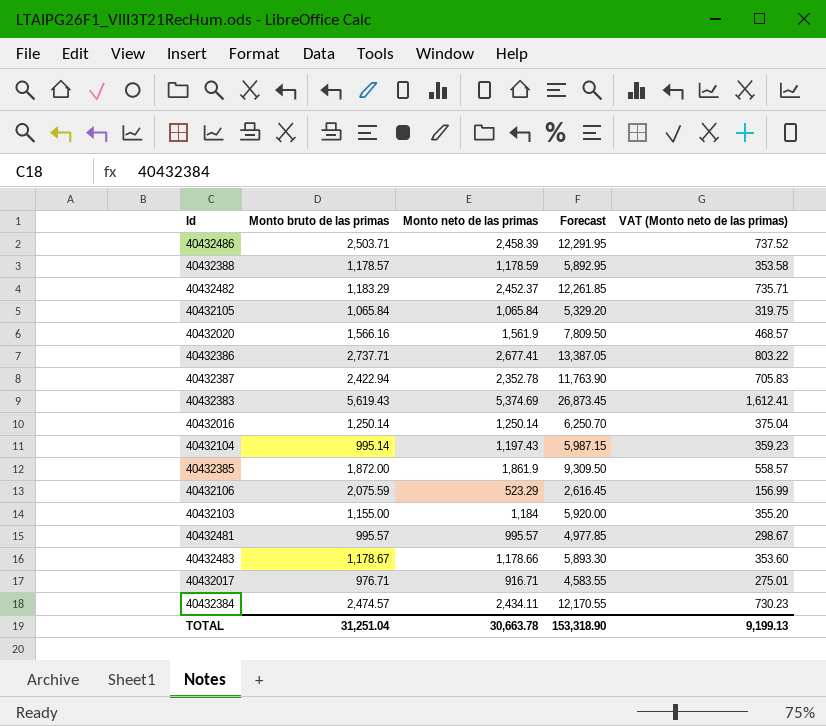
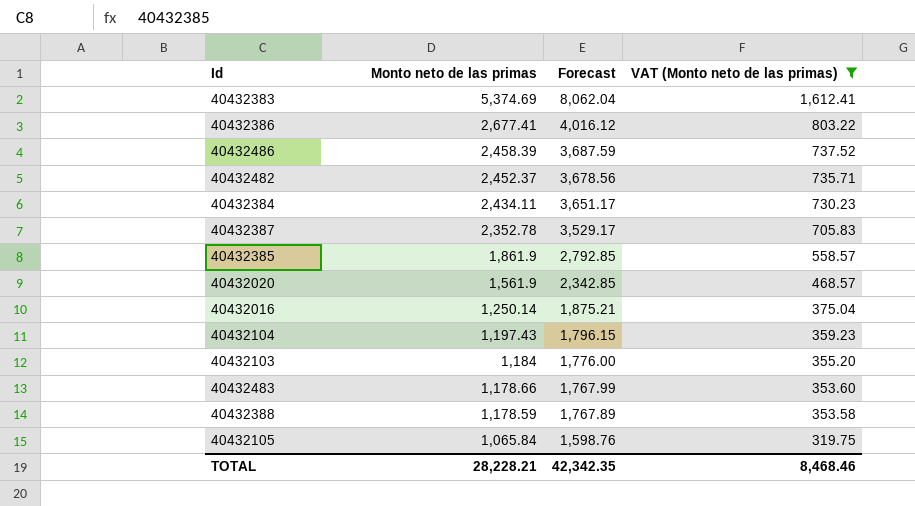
filter: none -> VAT (Monto neto de las primas) >= 319.75
row order: none -> Monto neto de las primas descending
column Monto bruto de las primas | position: 2 -> none
column Forecast | formula: [Monto neto de las primas] * 5 -> [Monto neto de las primas] * 1.5
TOTAL | Monto neto de las primas: 30,663.78 -> 28,228.21
TOTAL | Forecast: 153,318.90 -> 42,342.35
TOTAL | VAT (Monto neto de las primas): 9,199.13 -> 8,468.46

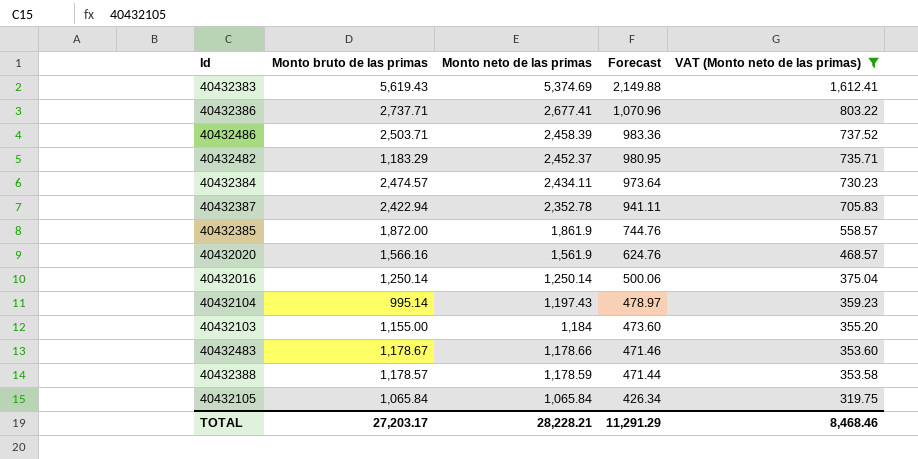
column Monto bruto de las primas | position: none -> 2
column Forecast | formula: [Monto neto de las primas] * 1.5 -> [Monto neto de las primas] * 0.4
TOTAL | Forecast: 42,342.35 -> 11,291.29

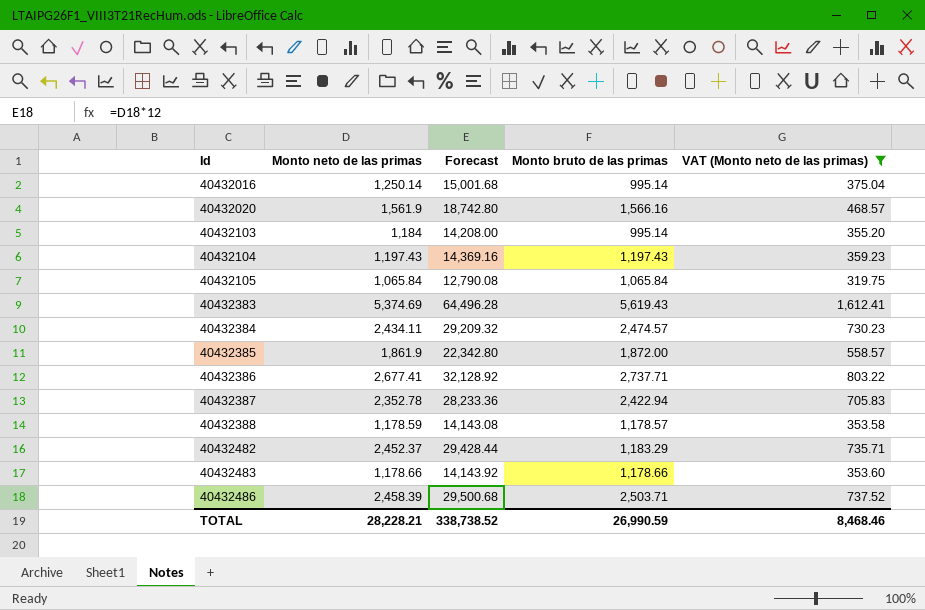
row order: Monto neto de las primas descending -> Id ascending
column Forecast | formula: [Monto neto de las primas] * 0.4 -> [Monto neto de las primas] * 12
column Monto bruto de las primas | position: 2 -> 4
40432016 | Monto bruto de las primas: 1,250.14 -> 995.14
40432103 | Monto bruto de las primas: 1,155.00 -> 995.14
40432104 | Monto bruto de las primas: 995.14 -> 1,197.43
40432483 | Monto bruto de las primas: 1,178.67 -> 1,178.66
TOTAL | Forecast: 11,291.29 -> 338,738.52
TOTAL | Monto bruto de las primas: 27,203.17 -> 26,990.59

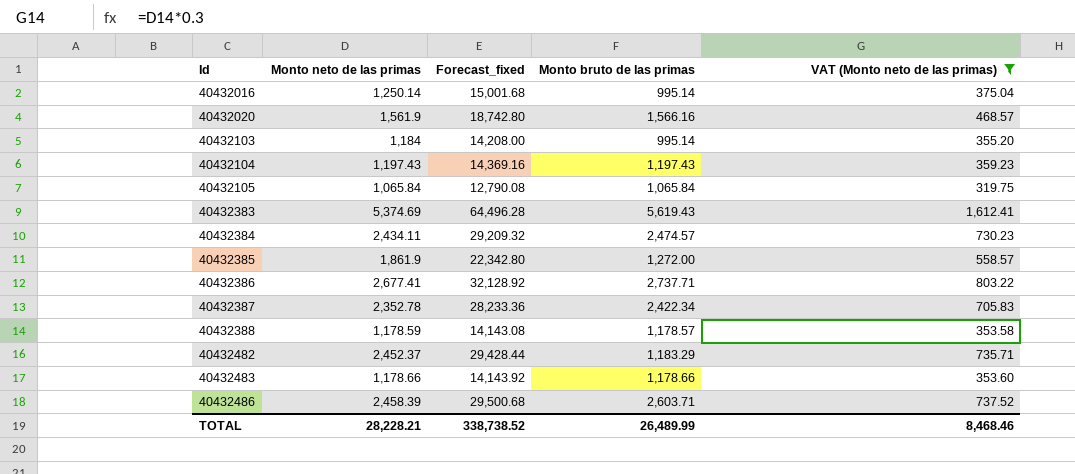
column name: Forecast -> Forecast_fixed
40432385 | Monto bruto de las primas: 1,872.00 -> 1,272.00
40432387 | Monto bruto de las primas: 2,422.94 -> 2,422.34
40432486 | Monto bruto de las primas: 2,503.71 -> 2,603.71
TOTAL | Monto bruto de las primas: 26,990.59 -> 26,489.99

